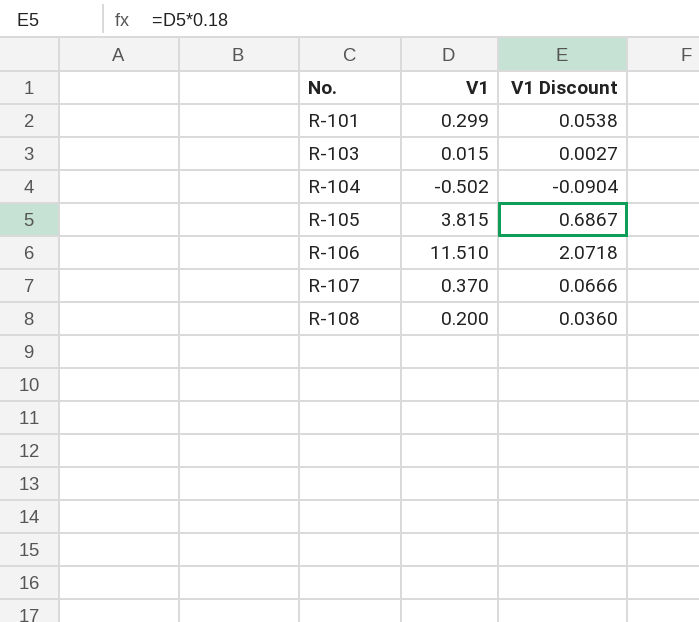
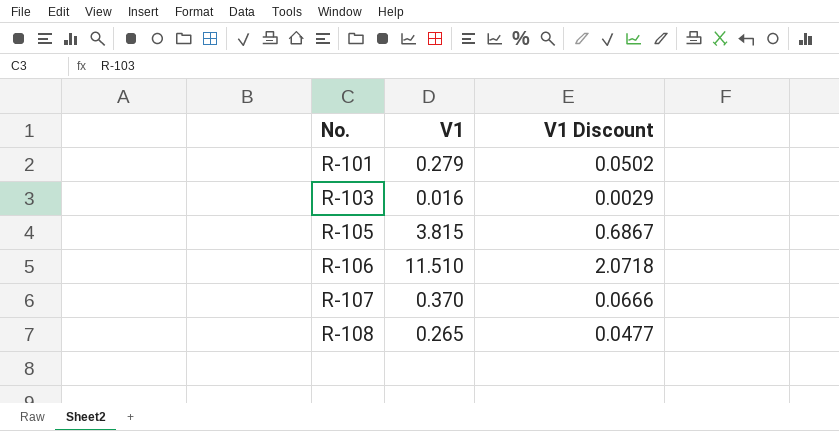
row R-104: -0.502 | -0.0904 -> none
R-101 | V1: 0.299 -> 0.279
R-101 | V1 Discount: 0.0538 -> 0.0502
R-103 | V1: 0.015 -> 0.016
R-103 | V1 Discount: 0.0027 -> 0.0029
R-108 | V1: 0.200 -> 0.265
R-108 | V1 Discount: 0.0360 -> 0.0477

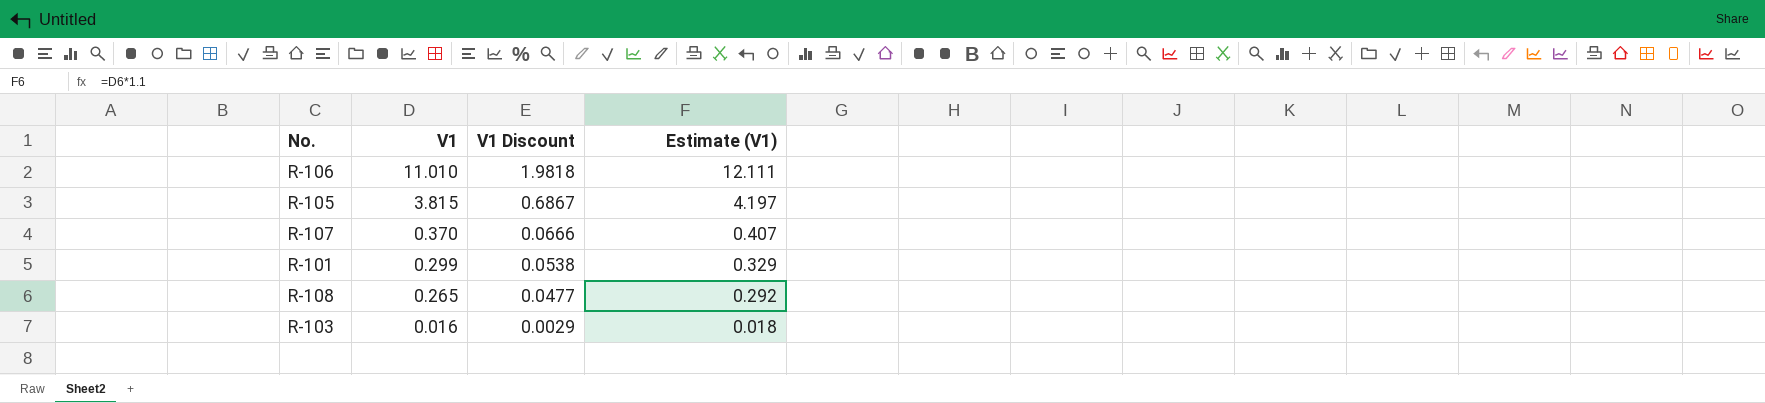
row order: No. ascending -> V1 descending
column Estimate (V1) | formula: none -> [V1] * 1.1
R-106 | V1: 11.510 -> 11.010
R-106 | V1 Discount: 2.0718 -> 1.9818
R-101 | V1: 0.279 -> 0.299
R-101 | V1 Discount: 0.0502 -> 0.0538

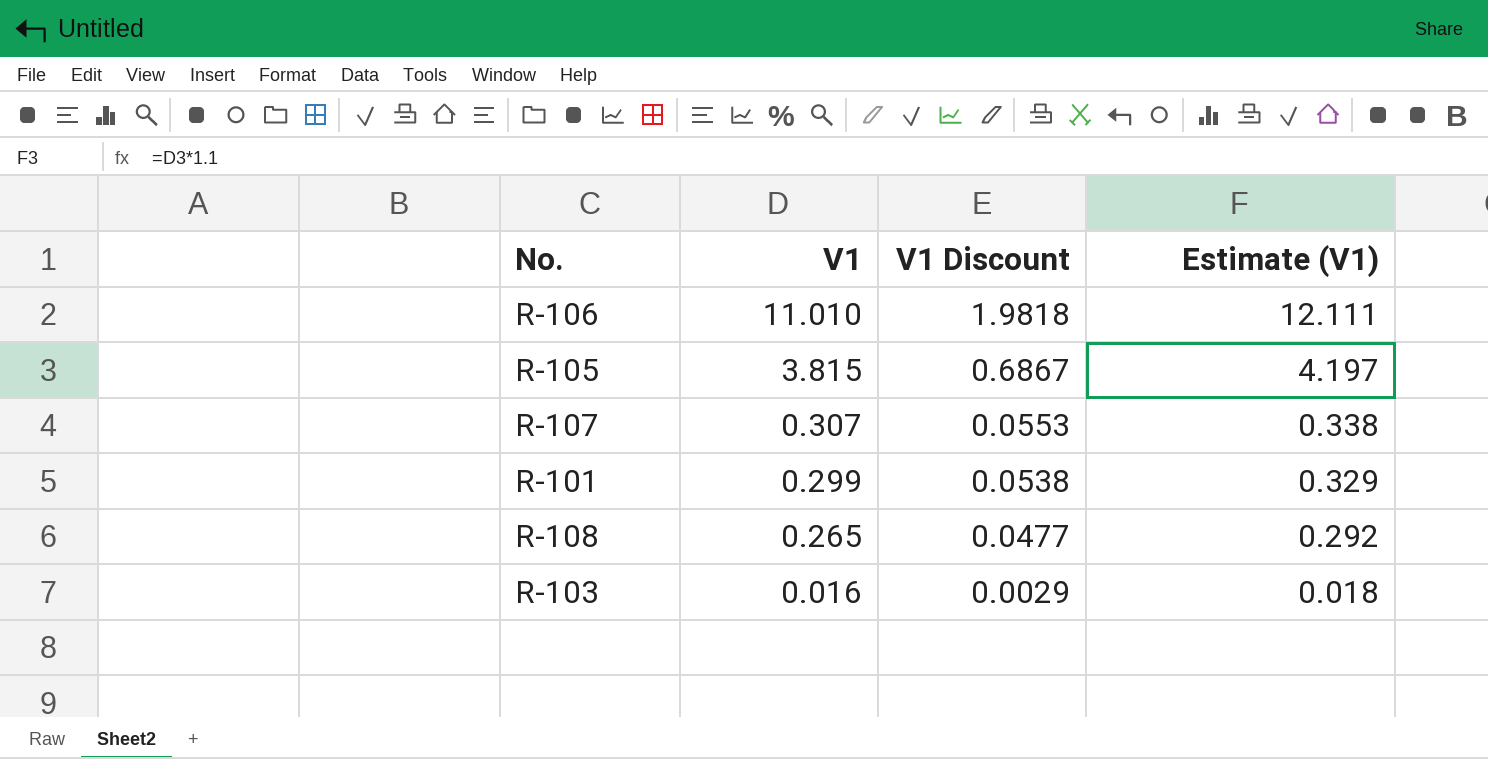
R-107 | V1: 0.370 -> 0.307
R-107 | V1 Discount: 0.0666 -> 0.0553
R-107 | Estimate (V1): 0.407 -> 0.338

